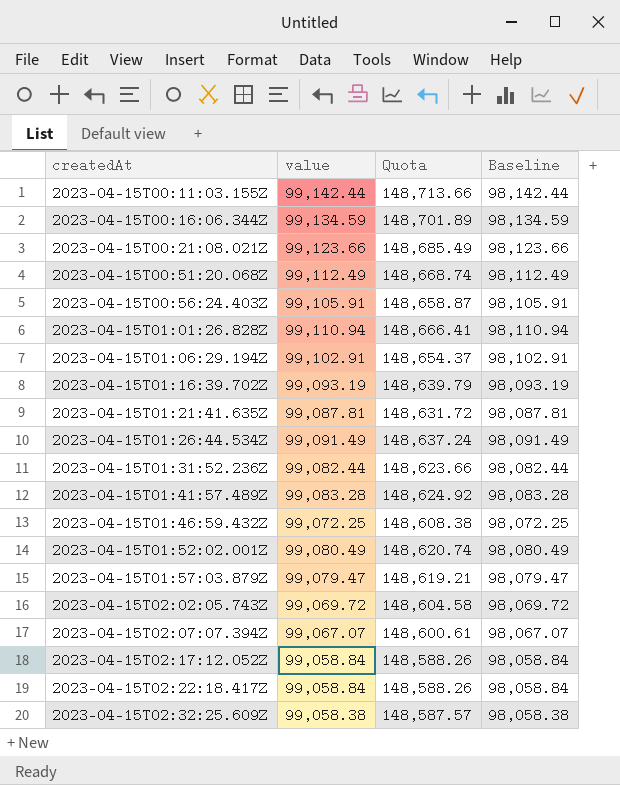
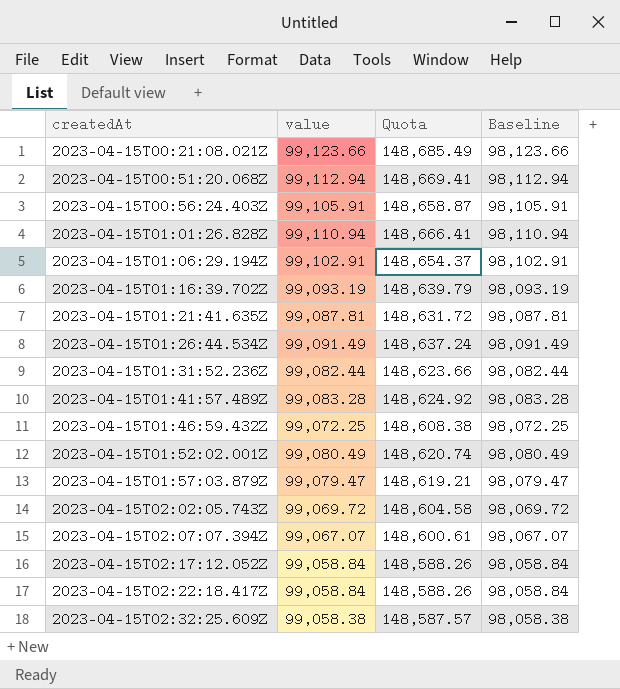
row 2023-04-15T00:11:03.155Z: 99,142.44 | 148,713.66 | 98,142.44 -> none
row 2023-04-15T00:16:06.344Z: 99,134.59 | 148,701.89 | 98,134.59 -> none
2023-04-15T00:51:20.068Z | value: 99,112.49 -> 99,112.94
2023-04-15T00:51:20.068Z | Quota: 148,668.74 -> 148,669.41
2023-04-15T00:51:20.068Z | Baseline: 98,112.49 -> 98,112.94

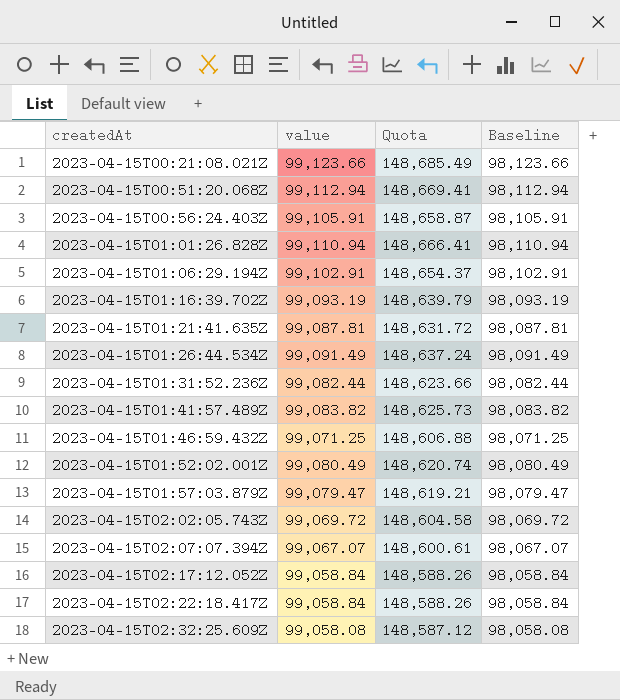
2023-04-15T01:41:57.489Z | value: 99,083.28 -> 99,083.82
2023-04-15T01:41:57.489Z | Quota: 148,624.92 -> 148,625.73
2023-04-15T01:41:57.489Z | Baseline: 98,083.28 -> 98,083.82
2023-04-15T01:46:59.432Z | value: 99,072.25 -> 99,071.25
2023-04-15T01:46:59.432Z | Quota: 148,608.38 -> 148,606.88
2023-04-15T01:46:59.432Z | Baseline: 98,072.25 -> 98,071.25
2023-04-15T02:32:25.609Z | value: 99,058.38 -> 99,058.08
2023-04-15T02:32:25.609Z | Quota: 148,587.57 -> 148,587.12
2023-04-15T02:32:25.609Z | Baseline: 98,058.38 -> 98,058.08

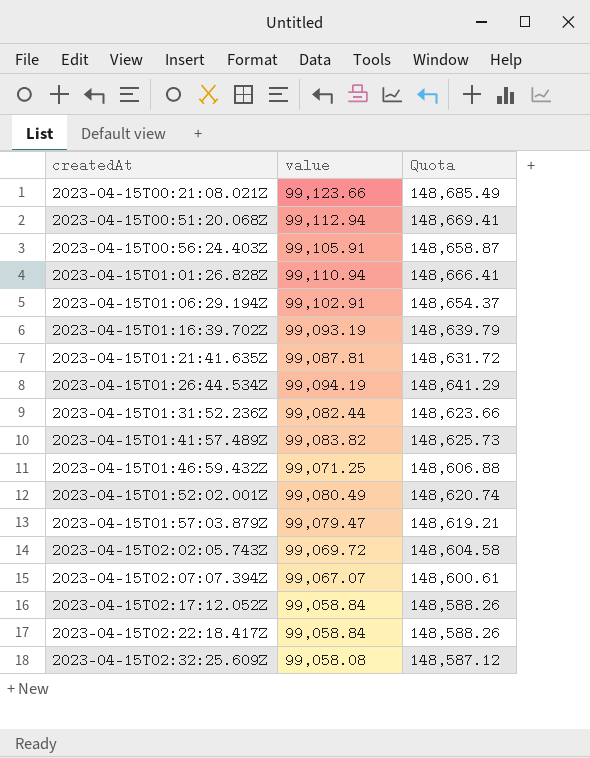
column Baseline | formula: [value] - 1000 -> none
2023-04-15T01:26:44.534Z | value: 99,091.49 -> 99,094.19
2023-04-15T01:26:44.534Z | Quota: 148,637.24 -> 148,641.29

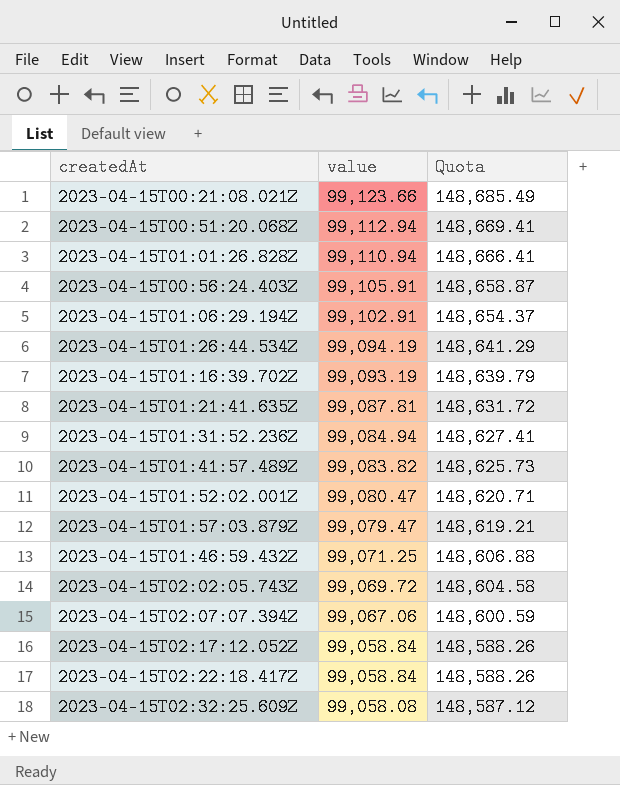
row order: createdAt ascending -> value descending
2023-04-15T01:31:52.236Z | value: 99,082.44 -> 99,084.94
2023-04-15T01:31:52.236Z | Quota: 148,623.66 -> 148,627.41
2023-04-15T01:52:02.001Z | value: 99,080.49 -> 99,080.47
2023-04-15T01:52:02.001Z | Quota: 148,620.74 -> 148,620.71
2023-04-15T02:07:07.394Z | value: 99,067.07 -> 99,067.06
2023-04-15T02:07:07.394Z | Quota: 148,600.61 -> 148,600.59

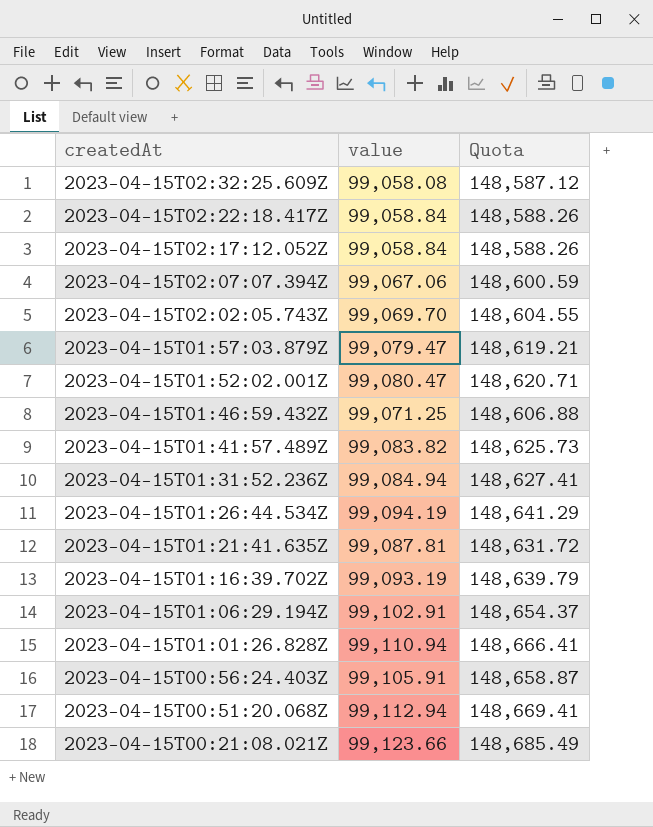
row order: value descending -> createdAt descending
2023-04-15T02:02:05.743Z | value: 99,069.72 -> 99,069.70
2023-04-15T02:02:05.743Z | Quota: 148,604.58 -> 148,604.55

